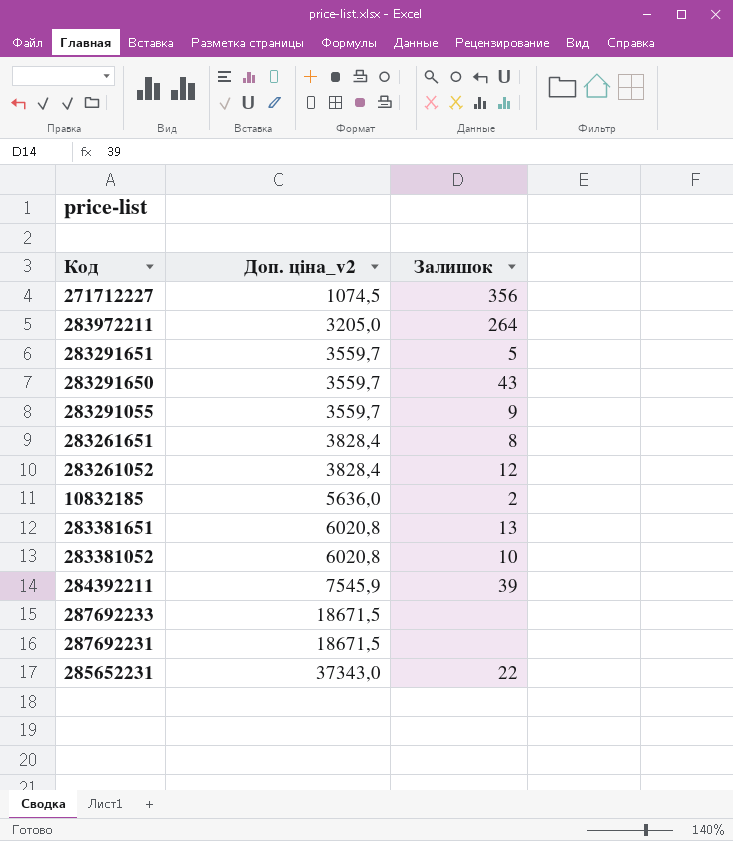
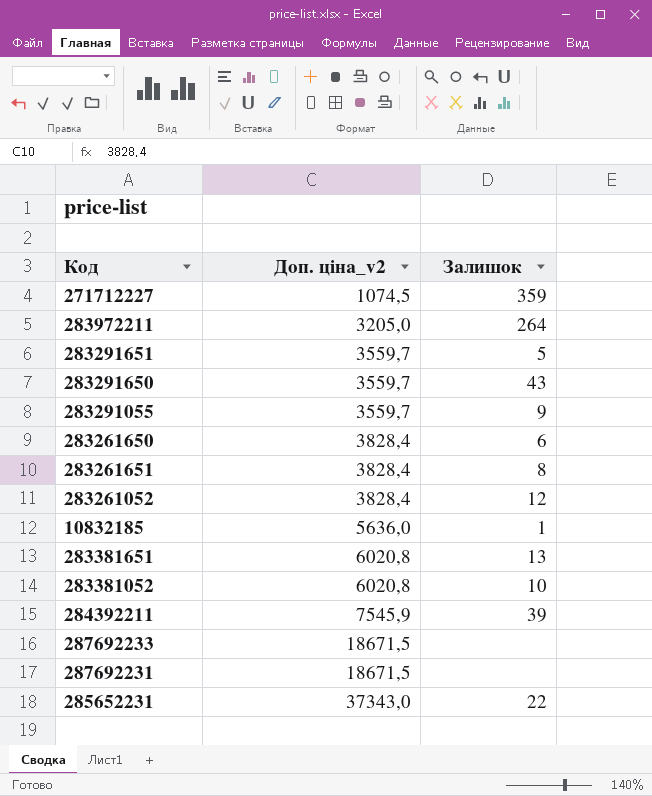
271712227 | Залишок: 356 -> 359
row 283261650: none -> 3828,4 | 6
10832185 | Залишок: 2 -> 1

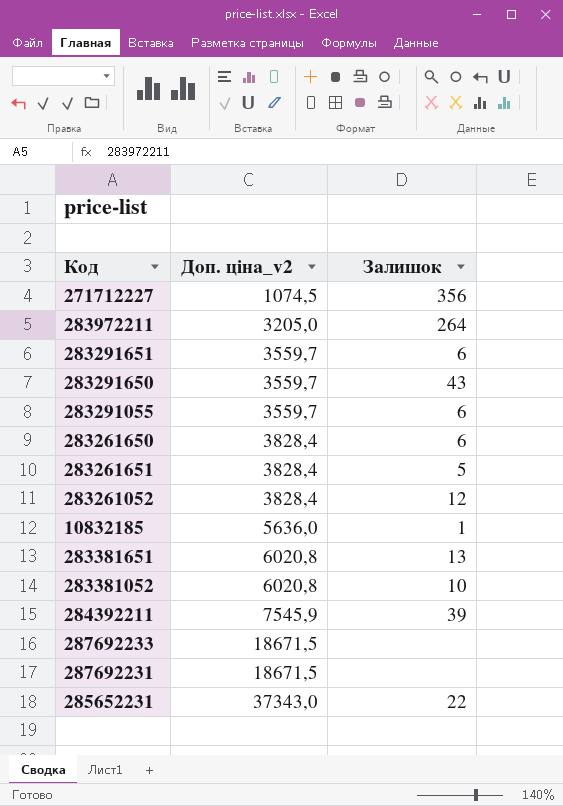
271712227 | Залишок: 359 -> 356
283291651 | Залишок: 5 -> 6
283291055 | Залишок: 9 -> 6
283261651 | Залишок: 8 -> 5

